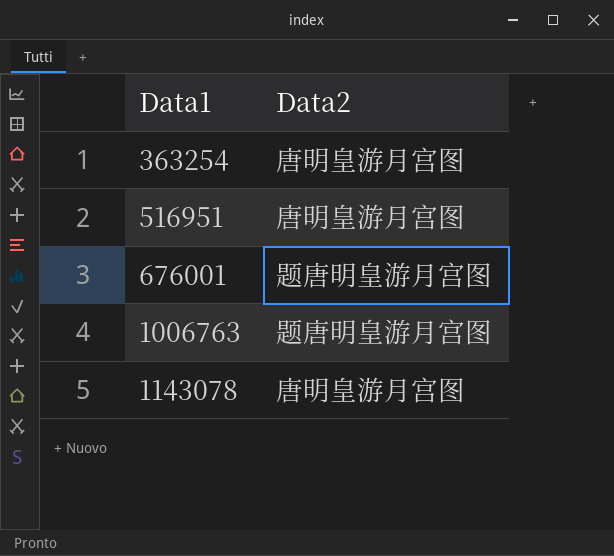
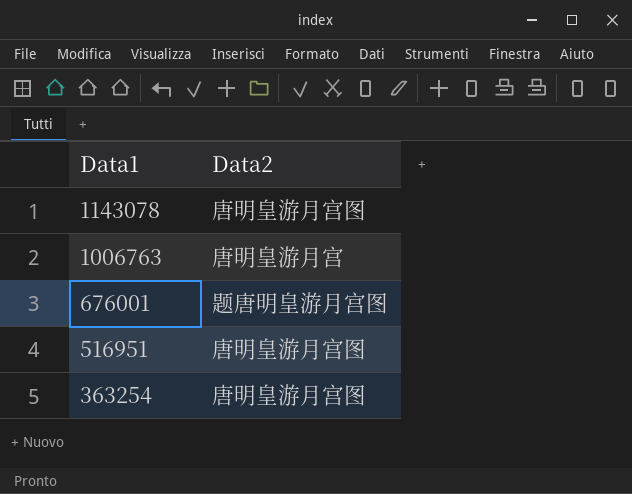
row order: Data1 ascending -> Data1 descending
1006763 | Data2: 题唐明皇游月宫图 -> 唐明皇游月宫

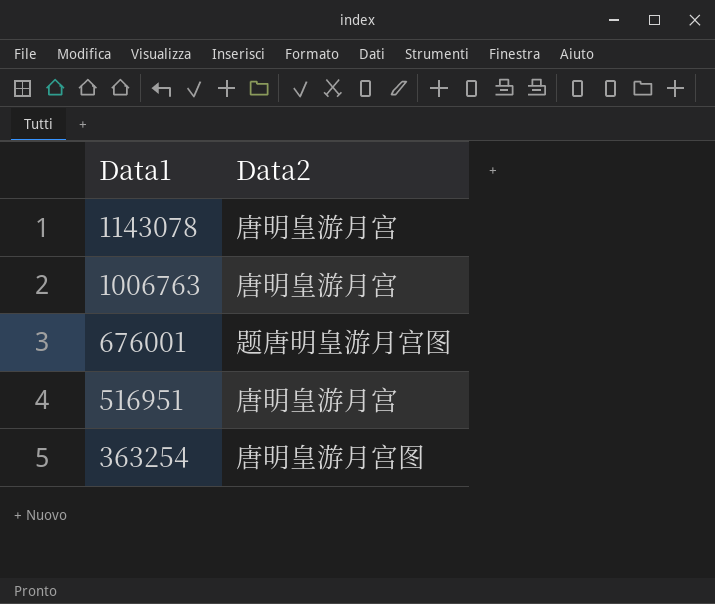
1143078 | Data2: 唐明皇游月宫图 -> 唐明皇游月宫
516951 | Data2: 唐明皇游月宫图 -> 唐明皇游月宫

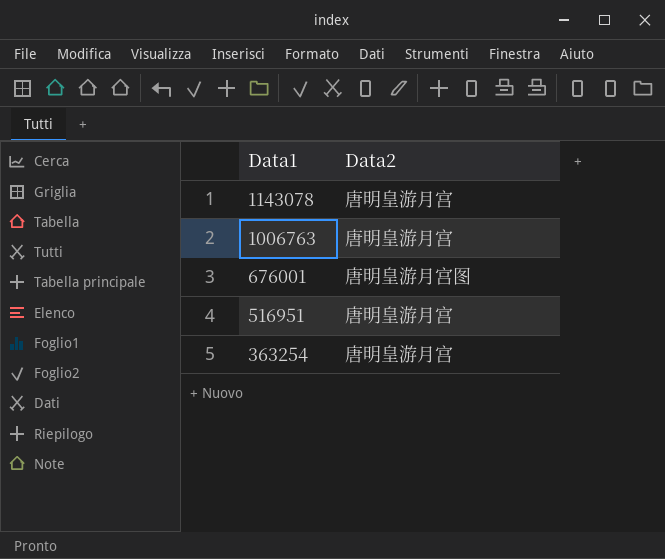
676001 | Data2: 题唐明皇游月宫图 -> 唐明皇游月宫图
363254 | Data2: 唐明皇游月宫图 -> 唐明皇游月宫

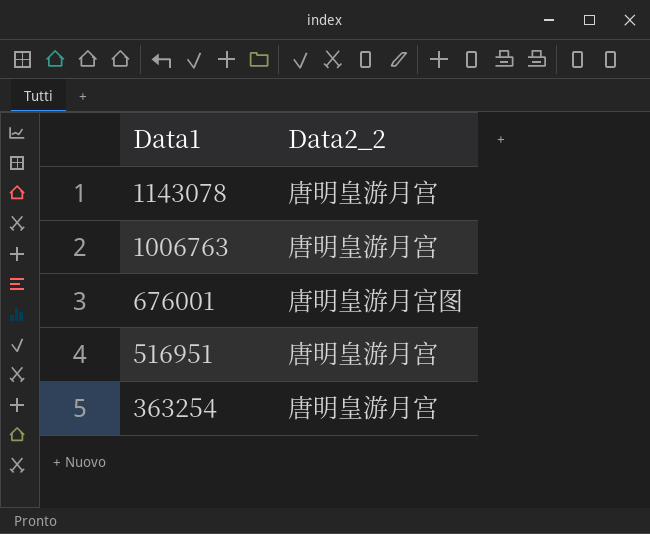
column name: Data2 -> Data2_2

